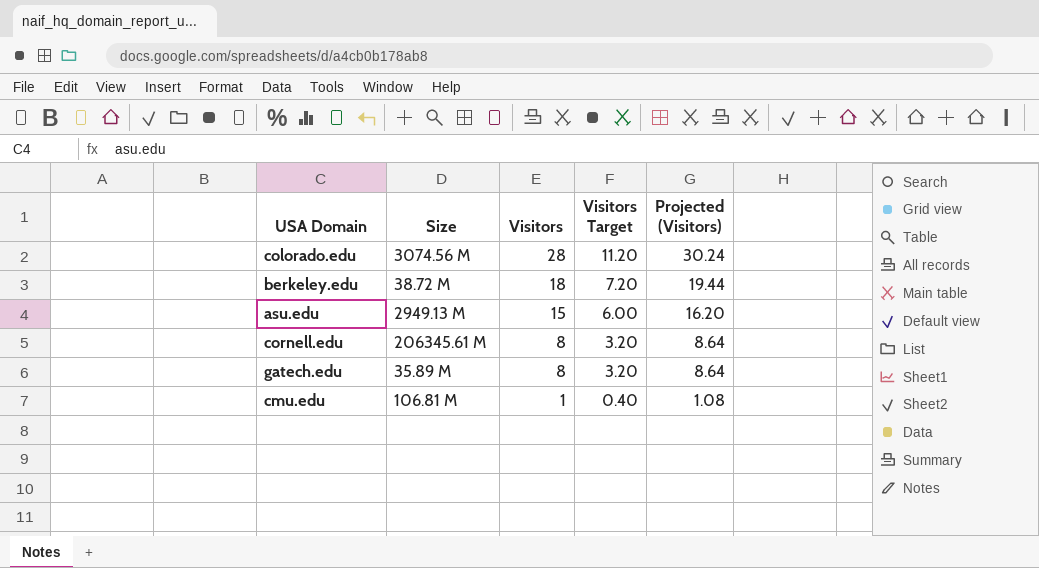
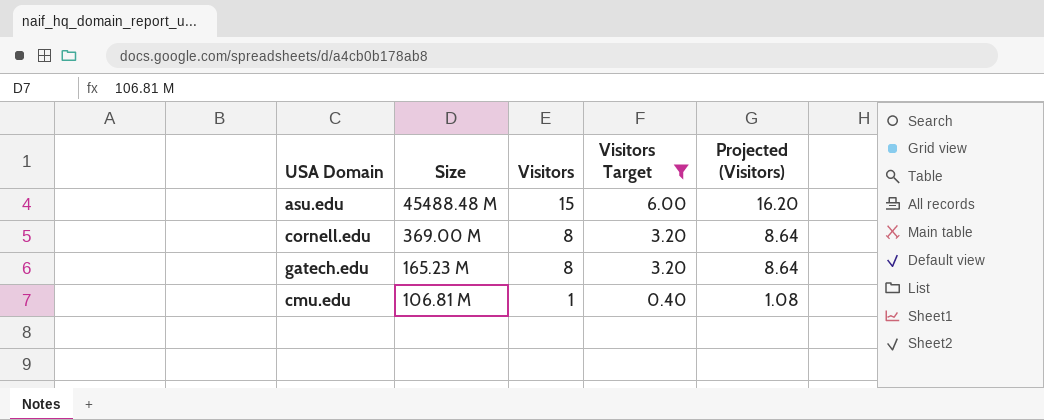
filter: none -> Visitors Target <= 6.00
asu.edu | Size: 2949.13 M -> 45488.48 M
cornell.edu | Size: 206345.61 M -> 369.00 M
gatech.edu | Size: 35.89 M -> 165.23 M

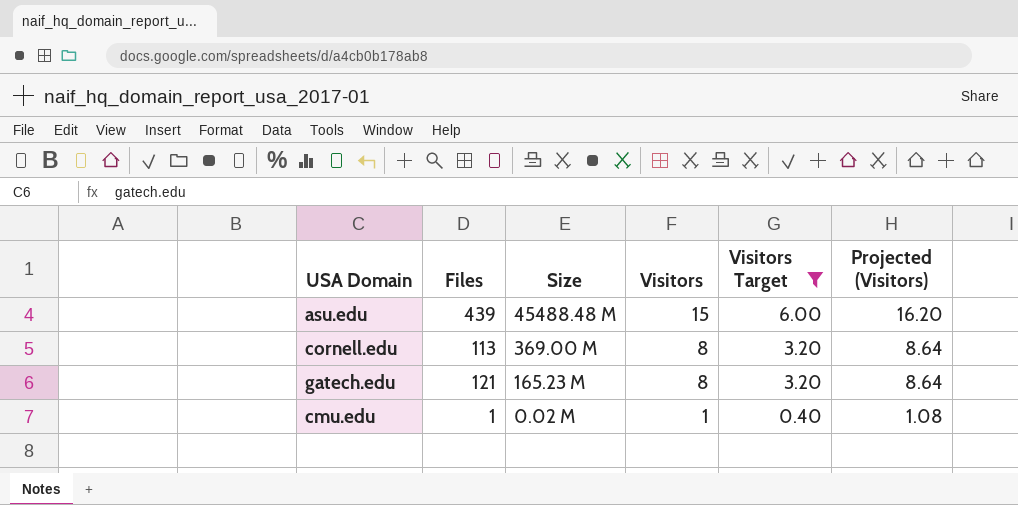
column Files | position: none -> 2
cmu.edu | Size: 106.81 M -> 0.02 M

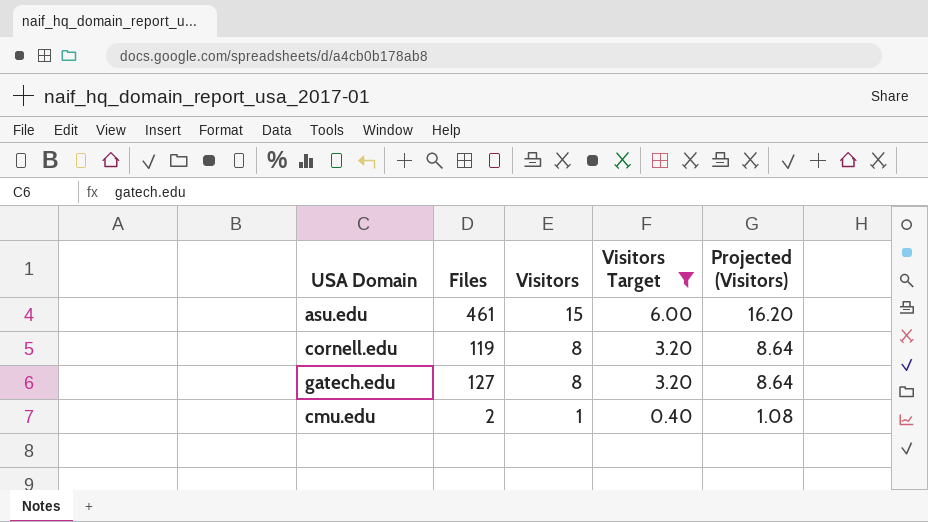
column Size | position: 3 -> none
asu.edu | Files: 439 -> 461
cornell.edu | Files: 113 -> 119
gatech.edu | Files: 121 -> 127
cmu.edu | Files: 1 -> 2

